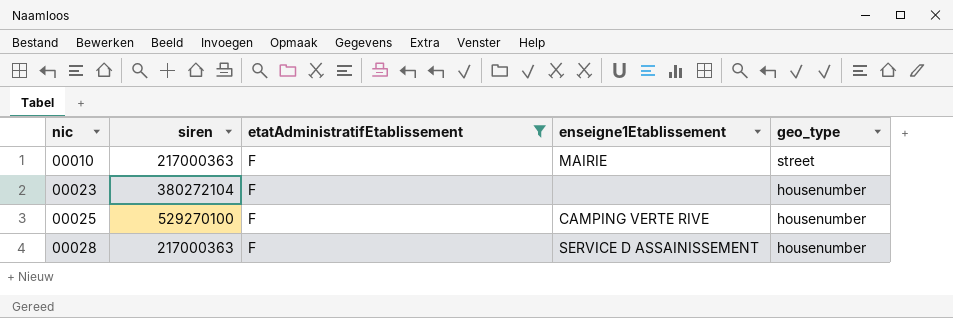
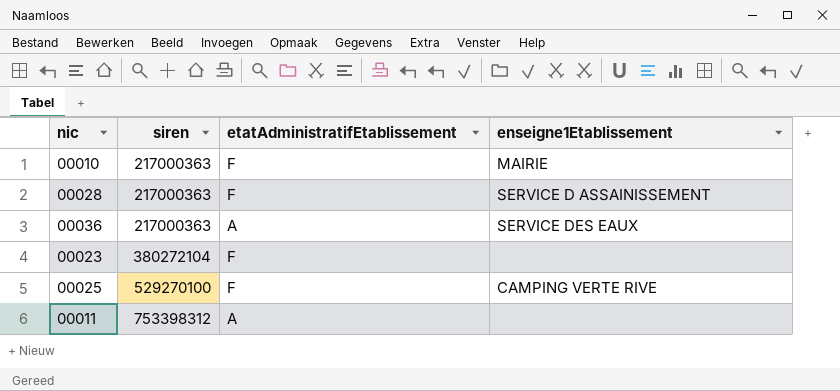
filter: etatAdministratifEtablissement = F -> none
row order: nic ascending -> siren ascending
column geo_type | position: 5 -> none

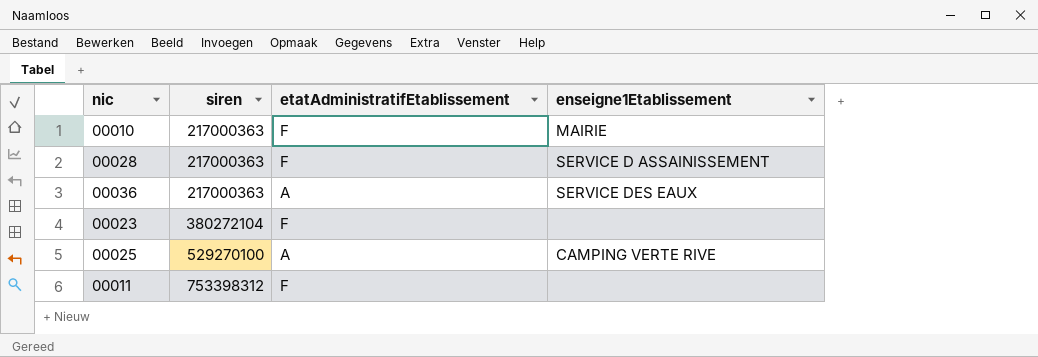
00025 | etatAdministratifEtablissement: F -> A
00011 | etatAdministratifEtablissement: A -> F

